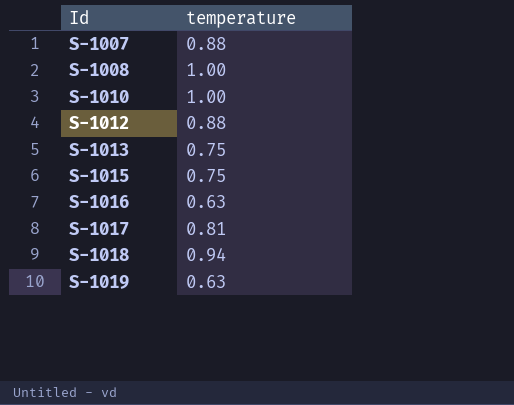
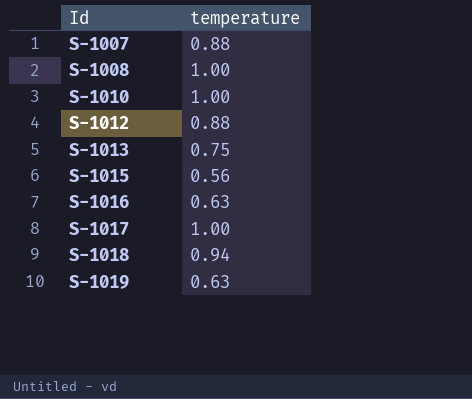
S-1015 | temperature: 0.75 -> 0.56
S-1017 | temperature: 0.81 -> 1.00

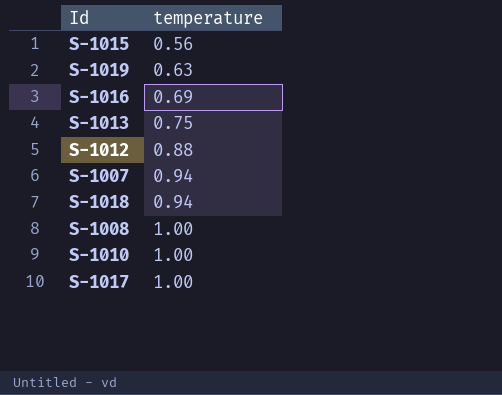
row order: Id ascending -> temperature ascending
S-1016 | temperature: 0.63 -> 0.69
S-1007 | temperature: 0.88 -> 0.94

